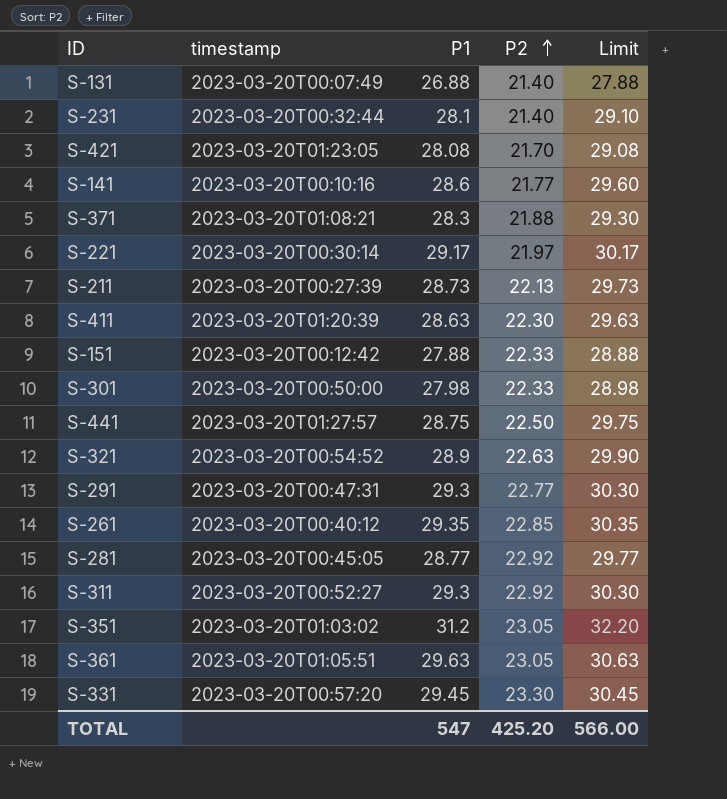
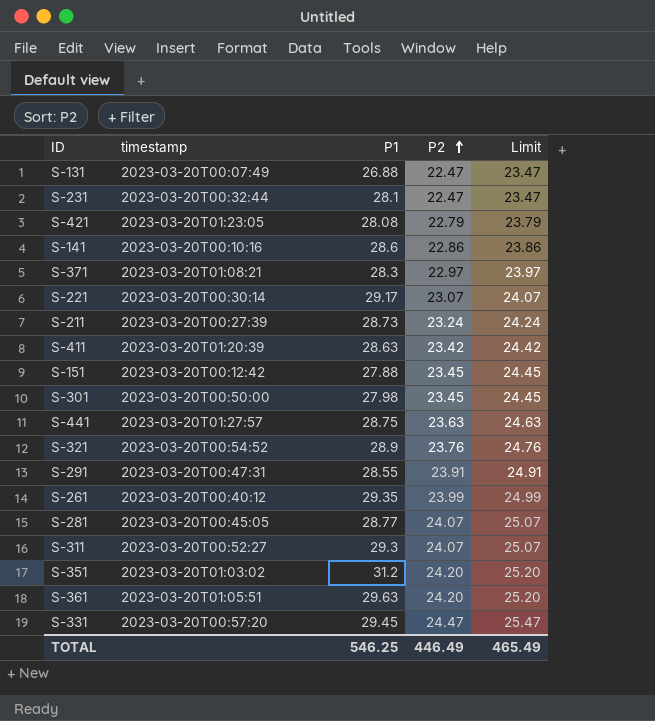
column Limit | formula: [P1] + 1 -> [P2] + 1
S-131 | P2: 21.40 -> 22.47
S-231 | P2: 21.40 -> 22.47
S-421 | P2: 21.70 -> 22.79
S-141 | P2: 21.77 -> 22.86
S-371 | P2: 21.88 -> 22.97
S-221 | P2: 21.97 -> 23.07
S-211 | P2: 22.13 -> 23.24
S-411 | P2: 22.30 -> 23.42
S-151 | P2: 22.33 -> 23.45
S-301 | P2: 22.33 -> 23.45
S-441 | P2: 22.50 -> 23.63
S-321 | P2: 22.63 -> 23.76
S-291 | P1: 29.3 -> 28.55
S-291 | P2: 22.77 -> 23.91
S-261 | P2: 22.85 -> 23.99
S-281 | P2: 22.92 -> 24.07
S-311 | P2: 22.92 -> 24.07
S-351 | P2: 23.05 -> 24.20
S-361 | P2: 23.05 -> 24.20
S-331 | P2: 23.30 -> 24.47
TOTAL | P1: 547 -> 546.25
TOTAL | P2: 425.20 -> 446.49
TOTAL | Limit: 566.00 -> 465.49

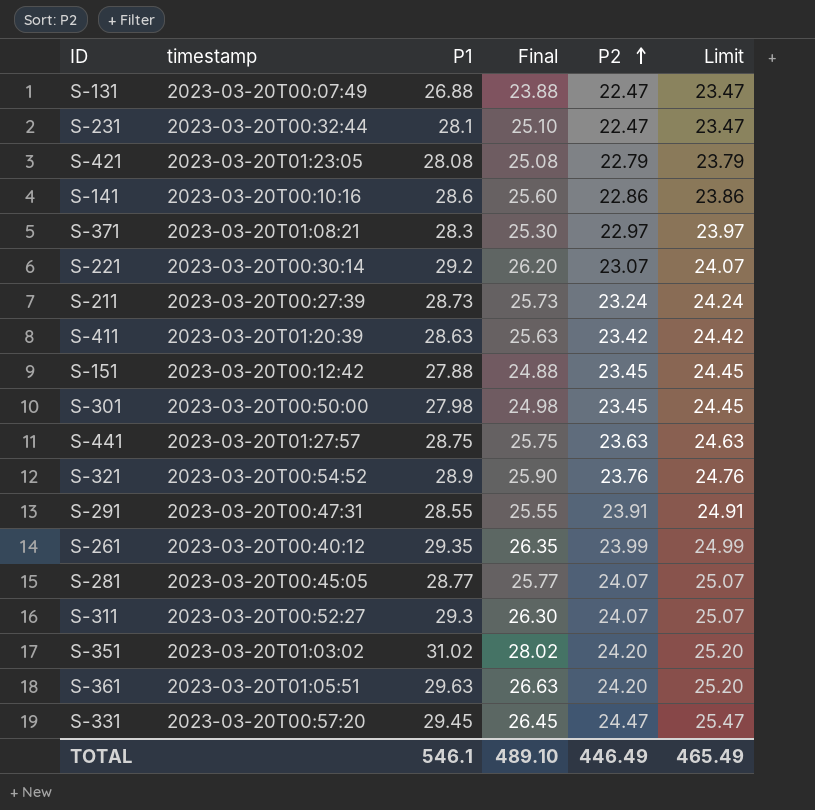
column Final | formula: none -> [P1] - 3
S-221 | P1: 29.17 -> 29.2
S-351 | P1: 31.2 -> 31.02
TOTAL | P1: 546.25 -> 546.1

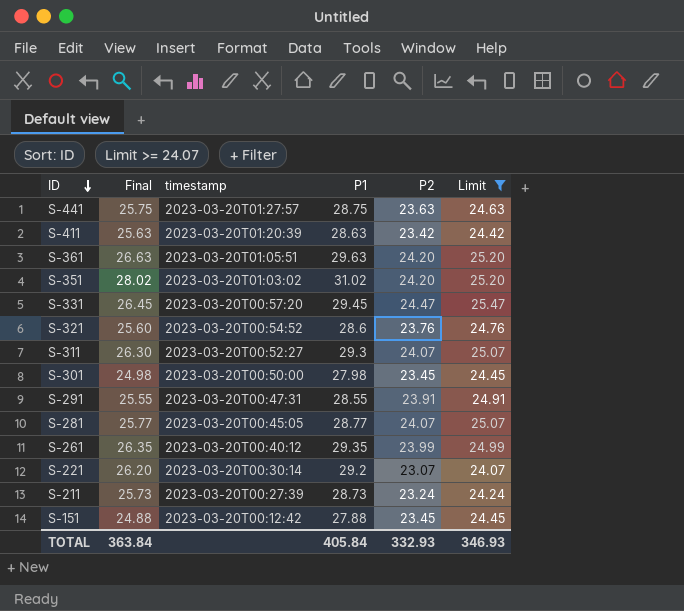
filter: none -> Limit >= 24.07
row order: P2 ascending -> ID descending
column Final | position: 4 -> 2
S-321 | Final: 25.90 -> 25.60
S-321 | P1: 28.9 -> 28.6
TOTAL | Final: 489.10 -> 363.84
TOTAL | P1: 546.1 -> 405.84
TOTAL | P2: 446.49 -> 332.93
TOTAL | Limit: 465.49 -> 346.93

